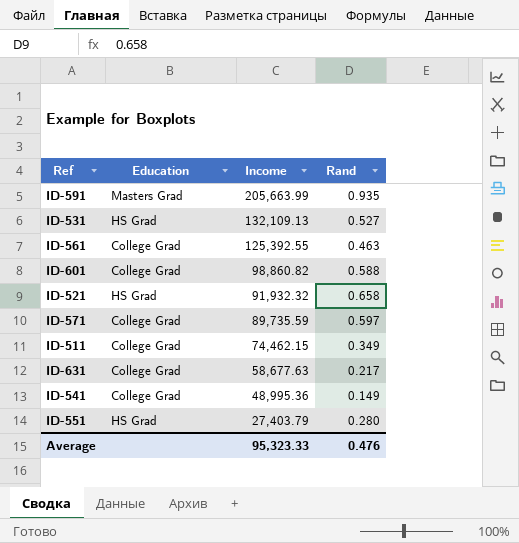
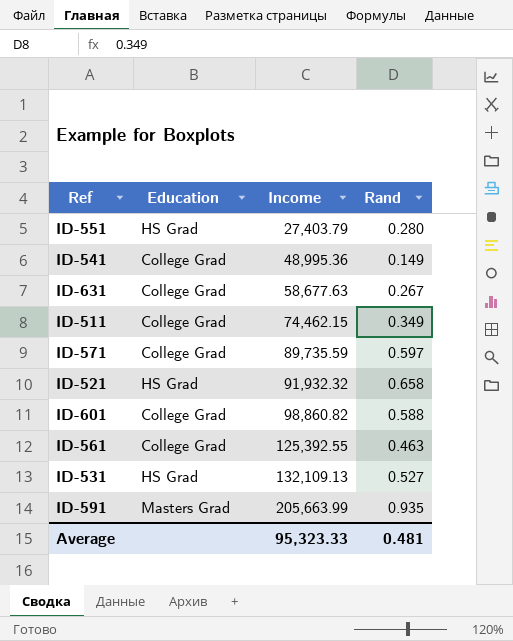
row order: Income descending -> Income ascending
ID-631 | Rand: 0.217 -> 0.267
Average | Rand: 0.476 -> 0.481

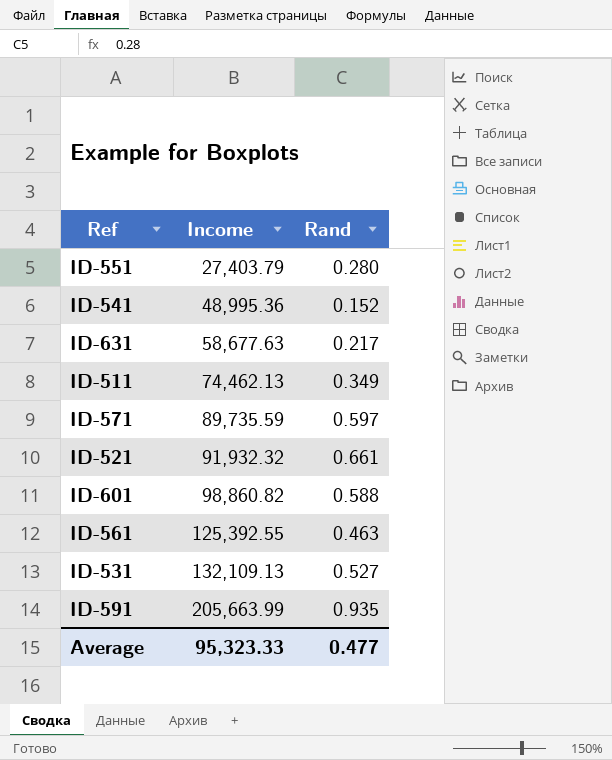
column Education | position: 2 -> none
ID-541 | Rand: 0.149 -> 0.152
ID-631 | Rand: 0.267 -> 0.217
ID-511 | Income: 74,462.15 -> 74,462.13
ID-521 | Rand: 0.658 -> 0.661
Average | Rand: 0.481 -> 0.477

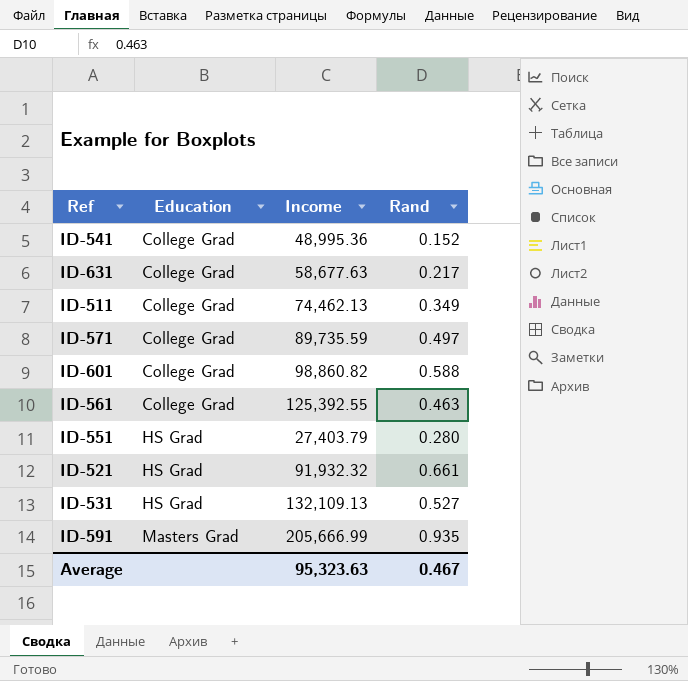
row order: Income ascending -> Education ascending
column Education | position: none -> 2
ID-571 | Rand: 0.597 -> 0.497
ID-591 | Income: 205,663.99 -> 205,666.99
Average | Income: 95,323.33 -> 95,323.63
Average | Rand: 0.477 -> 0.467

